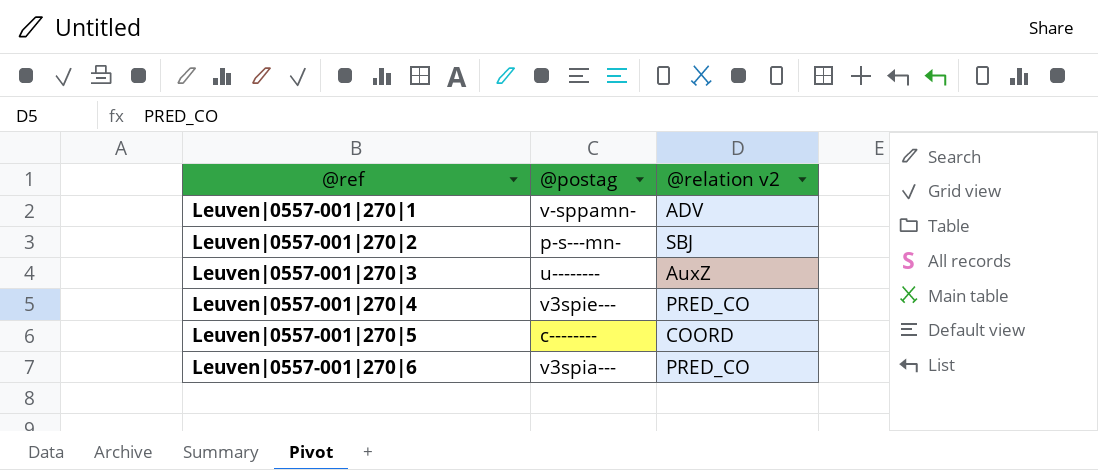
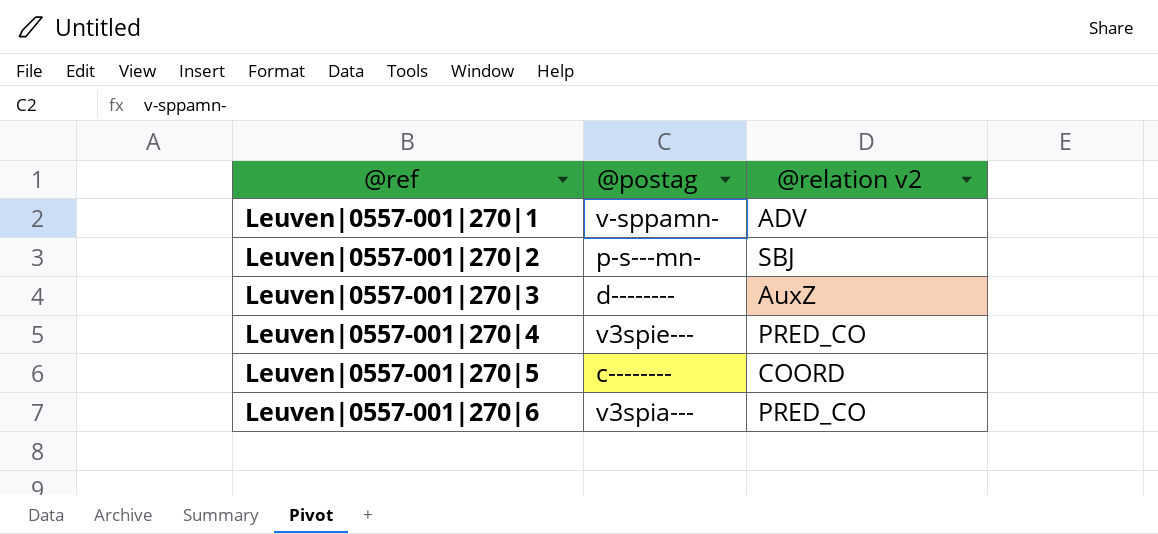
Leuven|0557-001|270|3 | @postag: u-------- -> d--------

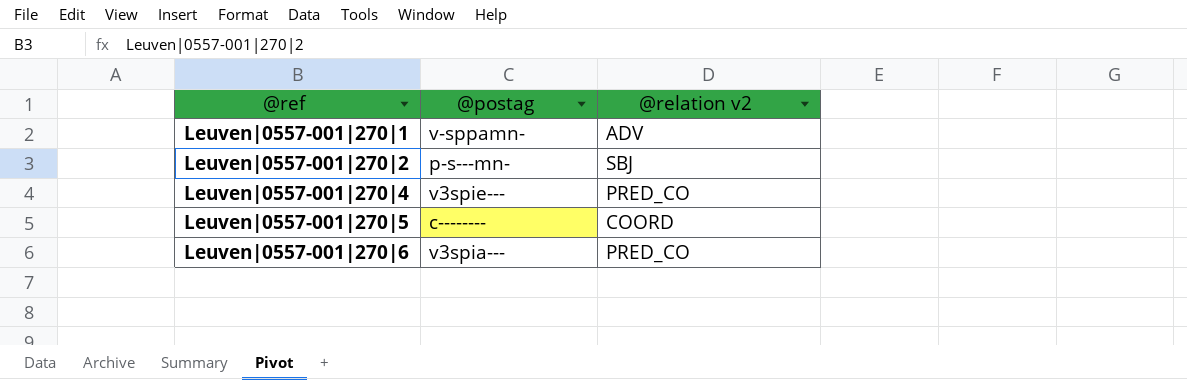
row Leuven|0557-001|270|3: d-------- | AuxZ -> none

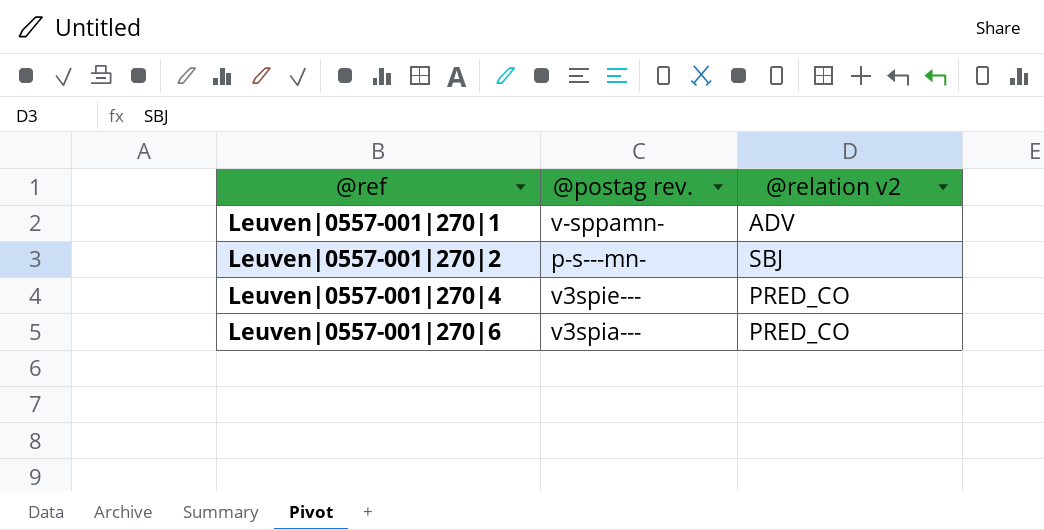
column name: @postag -> @postag rev.
row Leuven|0557-001|270|5: c-------- | COORD -> none

